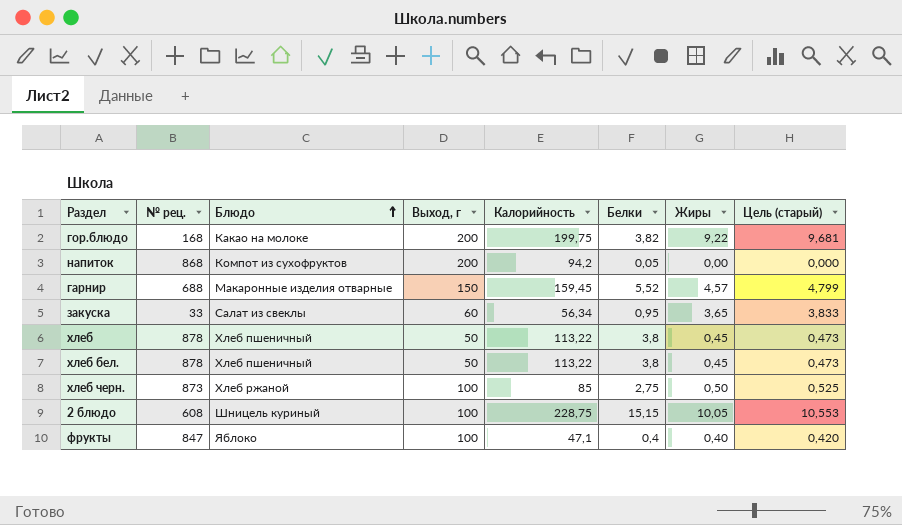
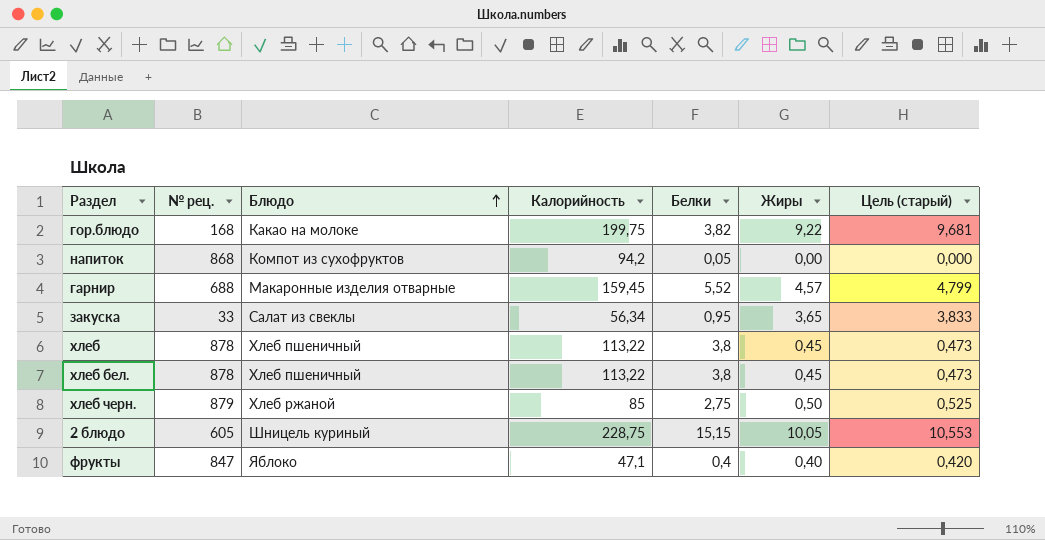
column Выход, г | position: 4 -> none
хлеб черн. | № рец.: 873 -> 879
2 блюдо | № рец.: 608 -> 605

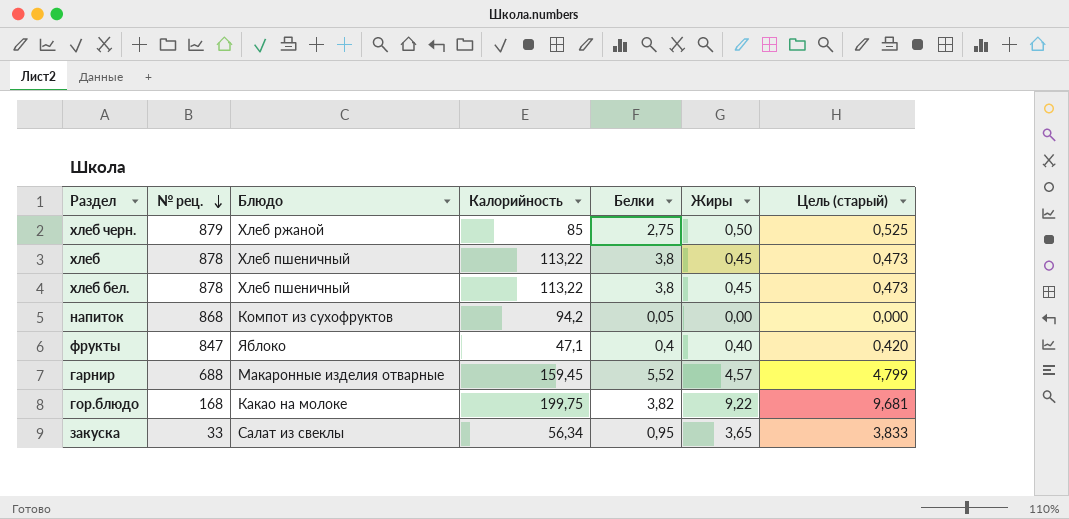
row order: Блюдо ascending -> № рец. descending
row 2 блюдо: 605 | Шницель куриный | 228,75 | 15,15 | 10,05 | 10,553 -> none

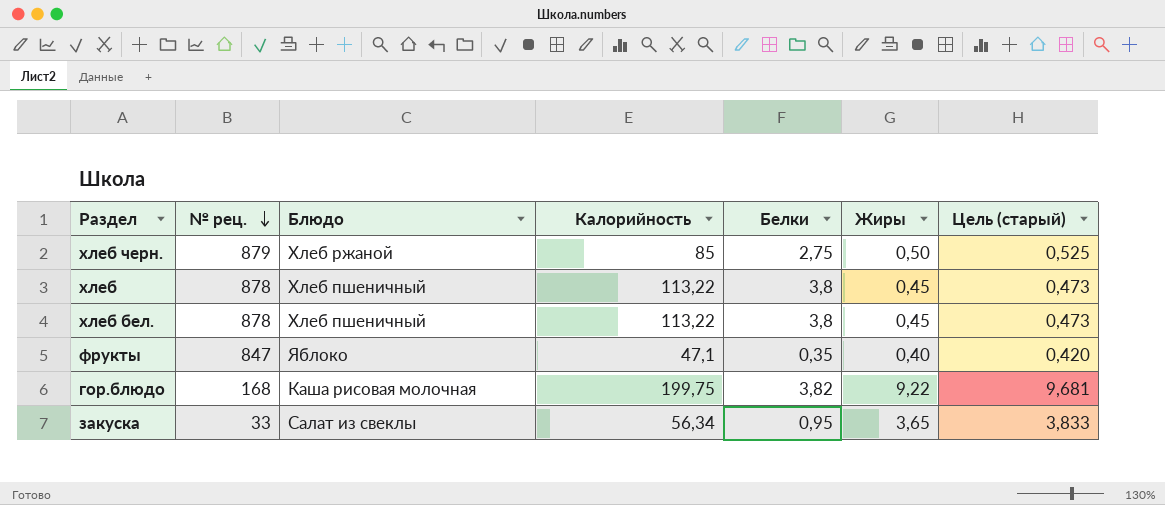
row напиток: 868 | Компот из сухофруктов | 94,2 | 0,05 | 0,00 | 0,000 -> none
row гарнир: 688 | Макаронные изделия отварные | 159,45 | 5,52 | 4,57 | 4,799 -> none
фрукты | Белки: 0,4 -> 0,35
гор.блюдо | Блюдо: Какао на молоке -> Каша рисовая молочная

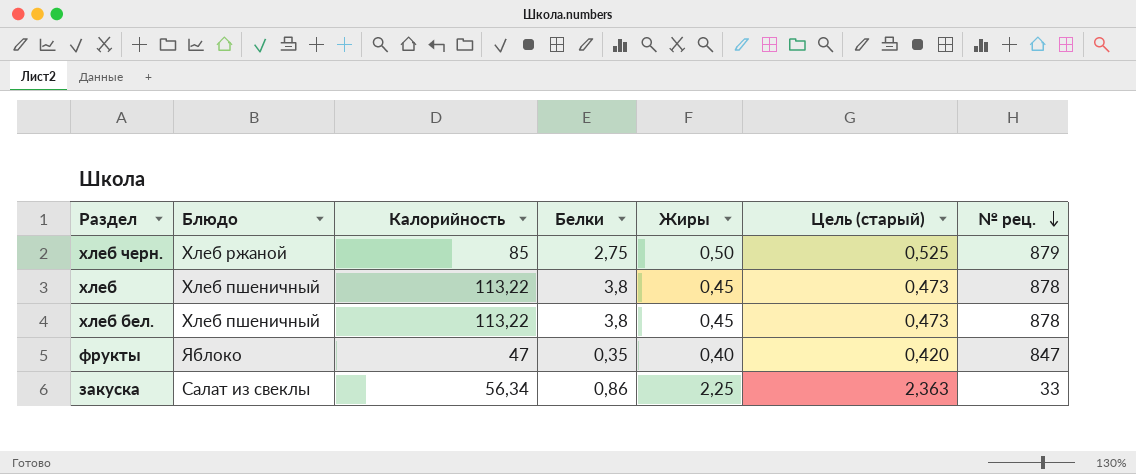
column № рец. | position: 2 -> 7
row гор.блюдо: 168 | Каша рисовая молочная | 199,75 | 3,82 | 9,22 | 9,681 -> none
фрукты | Калорийность: 47,1 -> 47
закуска | Белки: 0,95 -> 0,86
закуска | Жиры: 3,65 -> 2,25
закуска | Цель (старый): 3,833 -> 2,363

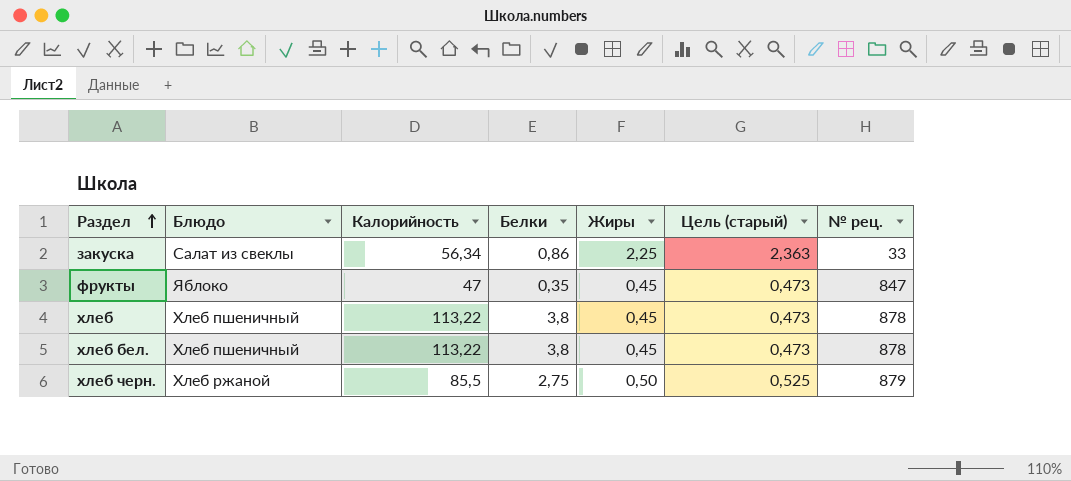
row order: № рец. descending -> Раздел ascending
фрукты | Жиры: 0,40 -> 0,45
фрукты | Цель (старый): 0,420 -> 0,473
хлеб черн. | Калорийность: 85 -> 85,5

